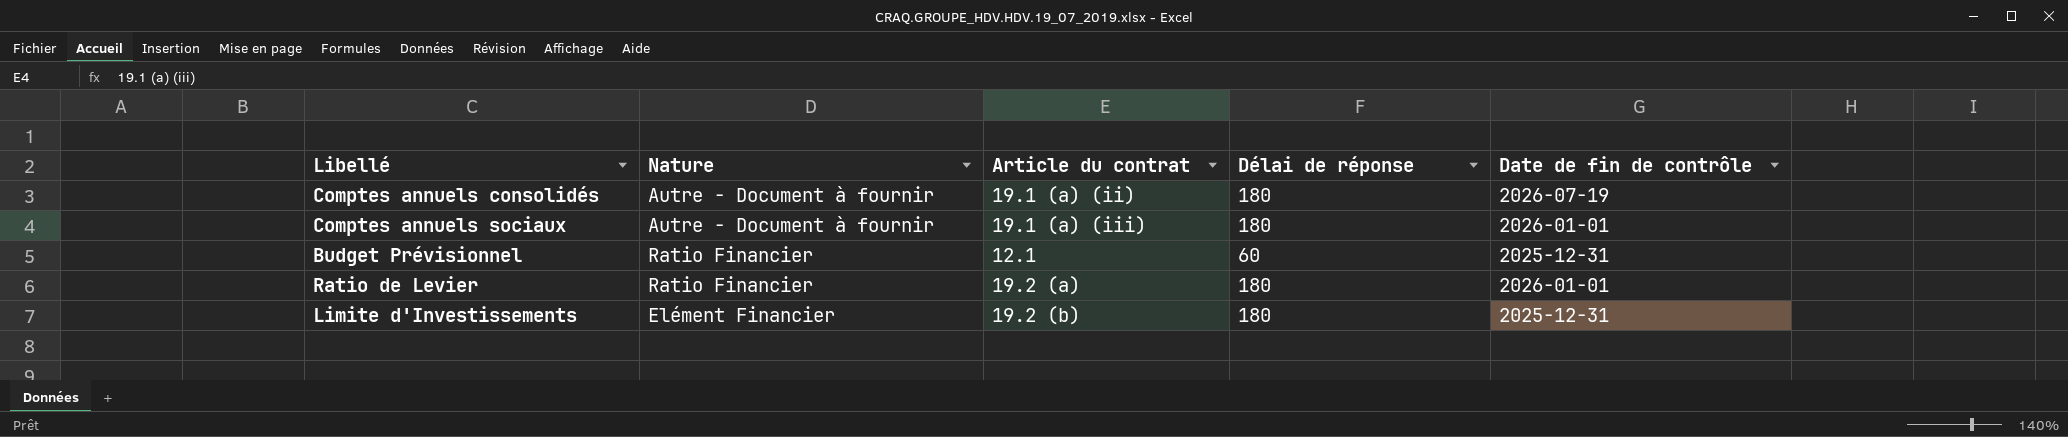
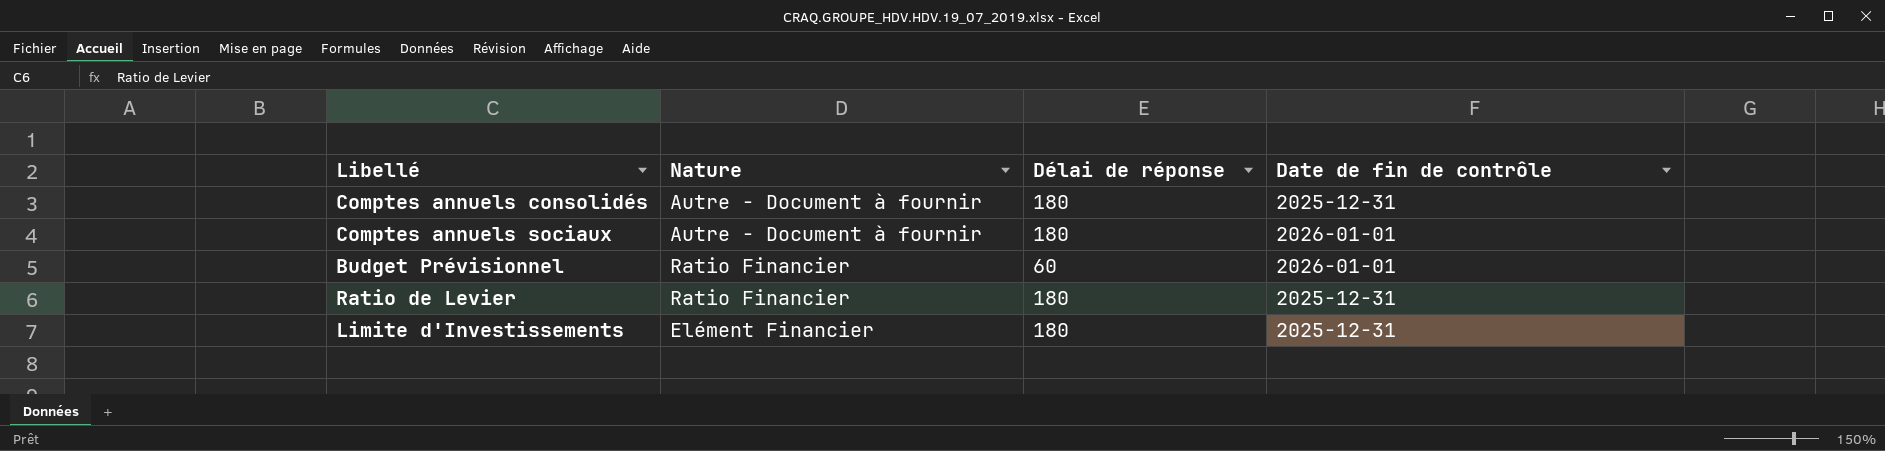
column Article du contrat | position: 3 -> none
Comptes annuels consolidés | Date de fin de contrôle: 2026-07-19 -> 2025-12-31
Budget Prévisionnel | Date de fin de contrôle: 2025-12-31 -> 2026-01-01
Ratio de Levier | Date de fin de contrôle: 2026-01-01 -> 2025-12-31

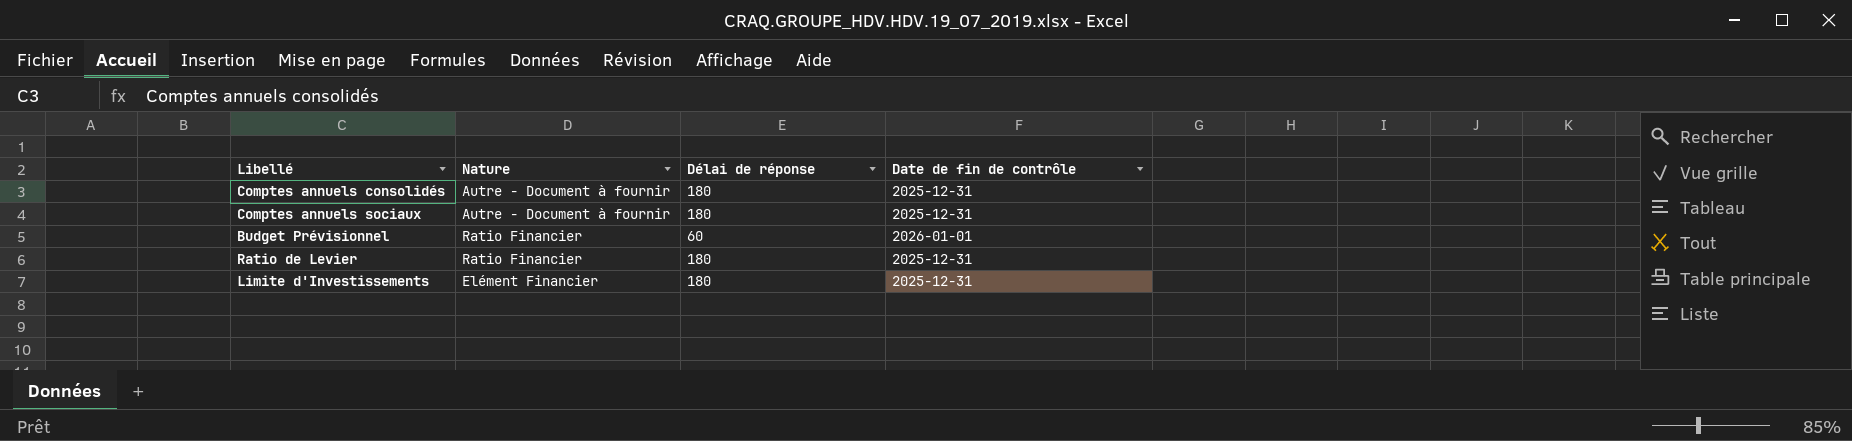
Comptes annuels sociaux | Date de fin de contrôle: 2026-01-01 -> 2025-12-31

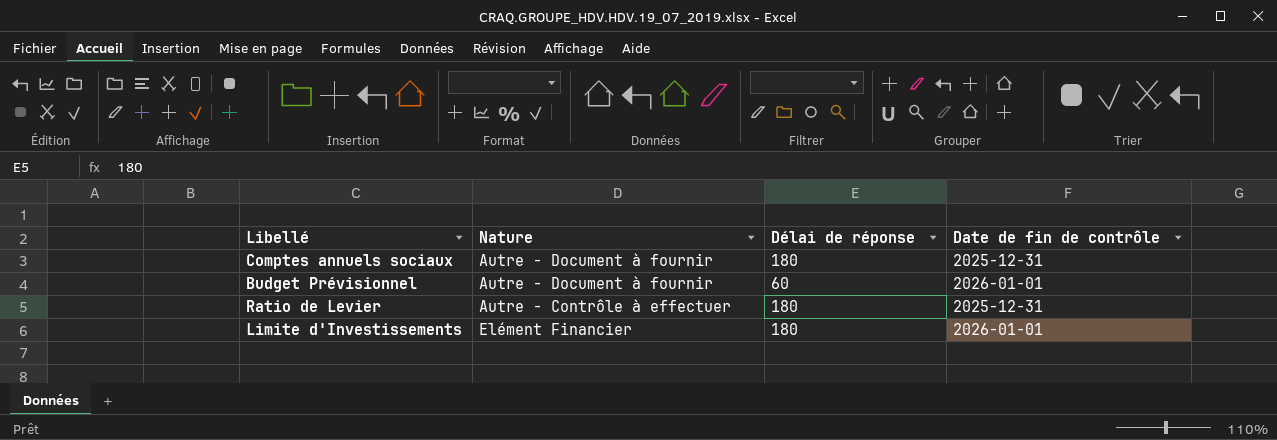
row Comptes annuels consolidés: Autre - Document à fournir | 180 | 2025-12-31 -> none
Budget Prévisionnel | Nature: Ratio Financier -> Autre - Document à fournir
Ratio de Levier | Nature: Ratio Financier -> Autre - Contrôle à effectuer
Limite d'Investissements | Date de fin de contrôle: 2025-12-31 -> 2026-01-01

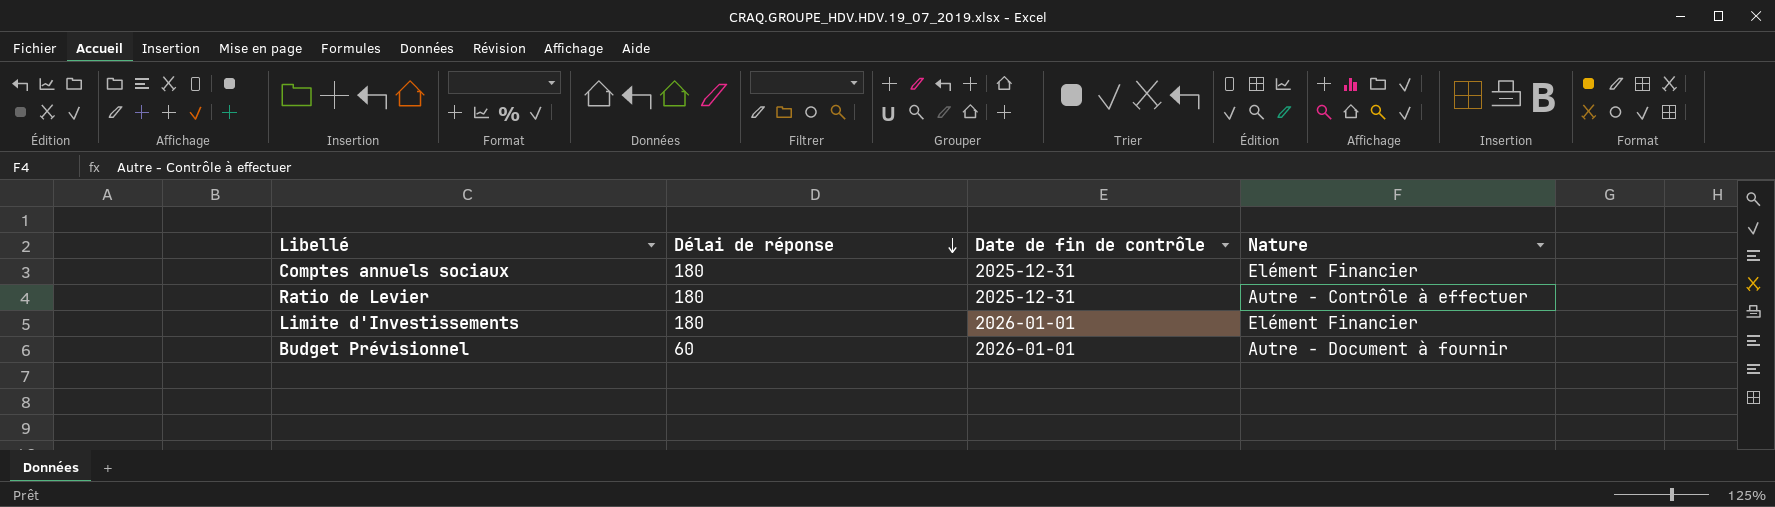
row order: none -> Délai de réponse descending
column Nature | position: 2 -> 4
Comptes annuels sociaux | Nature: Autre - Document à fournir -> Elément Financier

